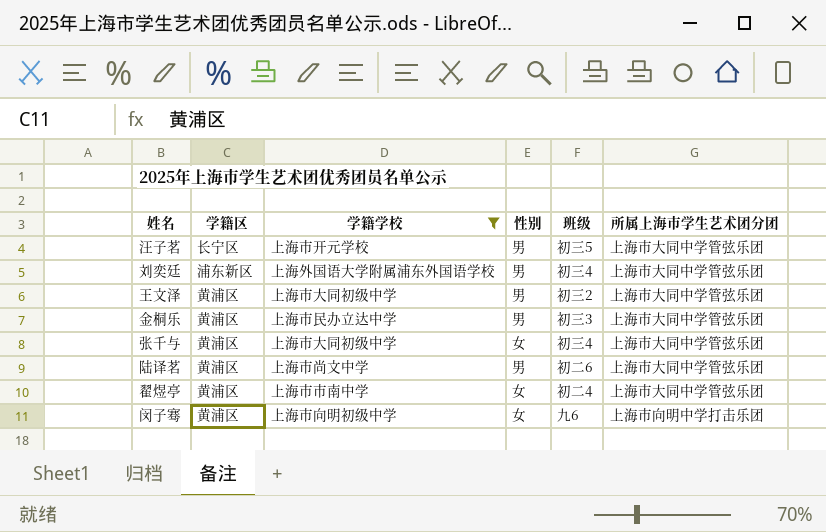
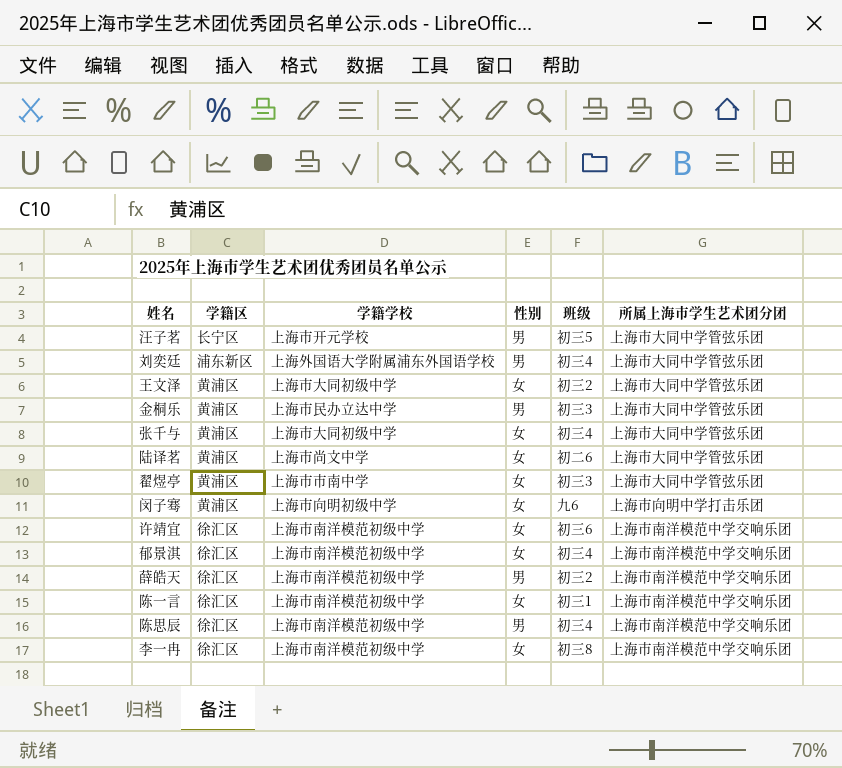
filter: 学籍学校 != 上海市南洋模范初级中学 -> none
王文泽 | 性别: 男 -> 女
陆译茗 | 性别: 男 -> 女
翟煜亭 | 班级: 初二4 -> 初三3

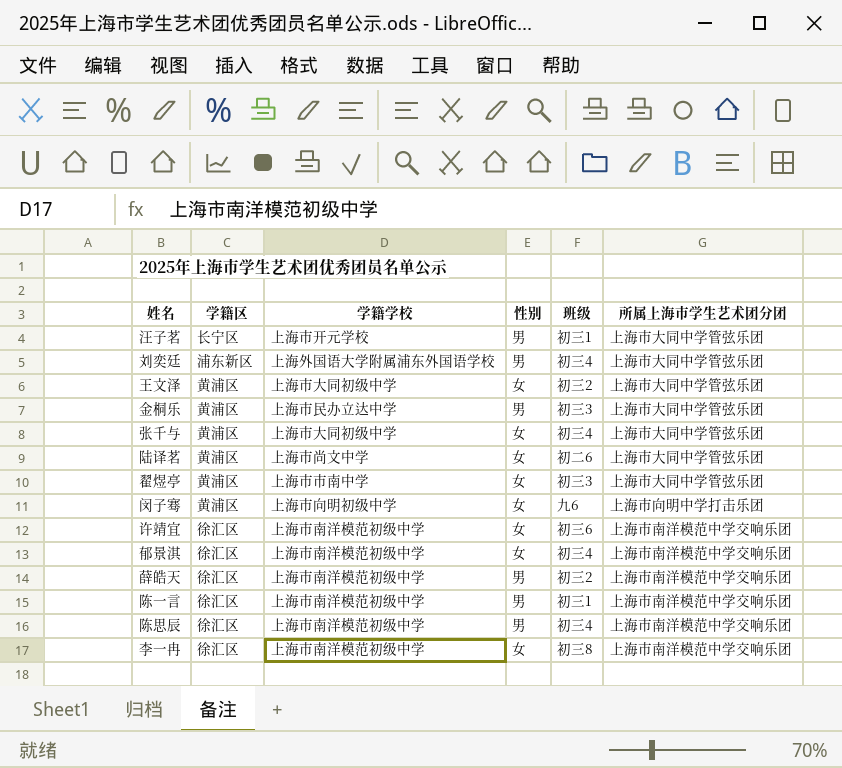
汪子茗 | 班级: 初三5 -> 初三1
陈一言 | 性别: 女 -> 男

